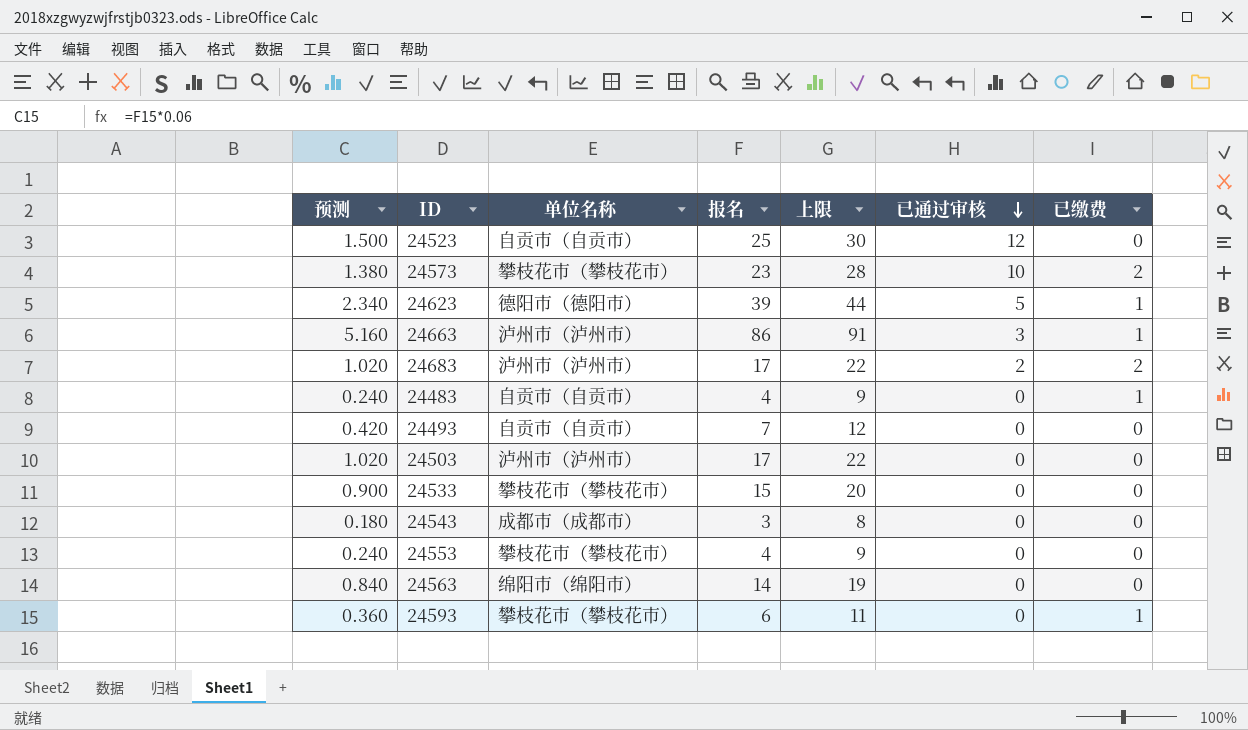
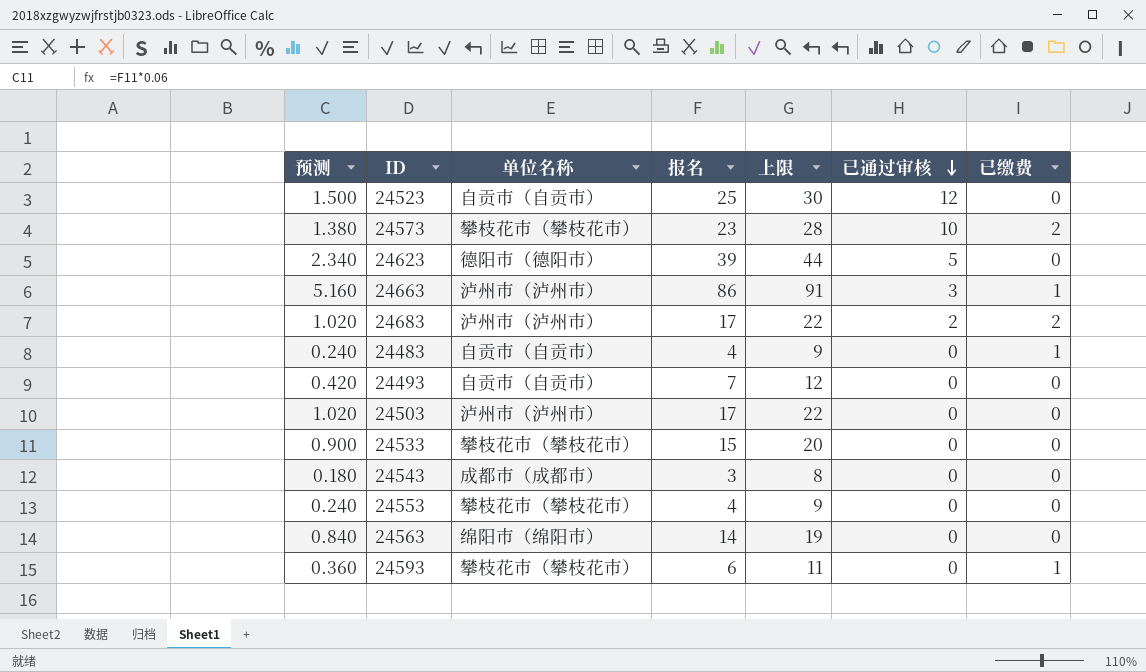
24623 | 已缴费: 1 -> 0

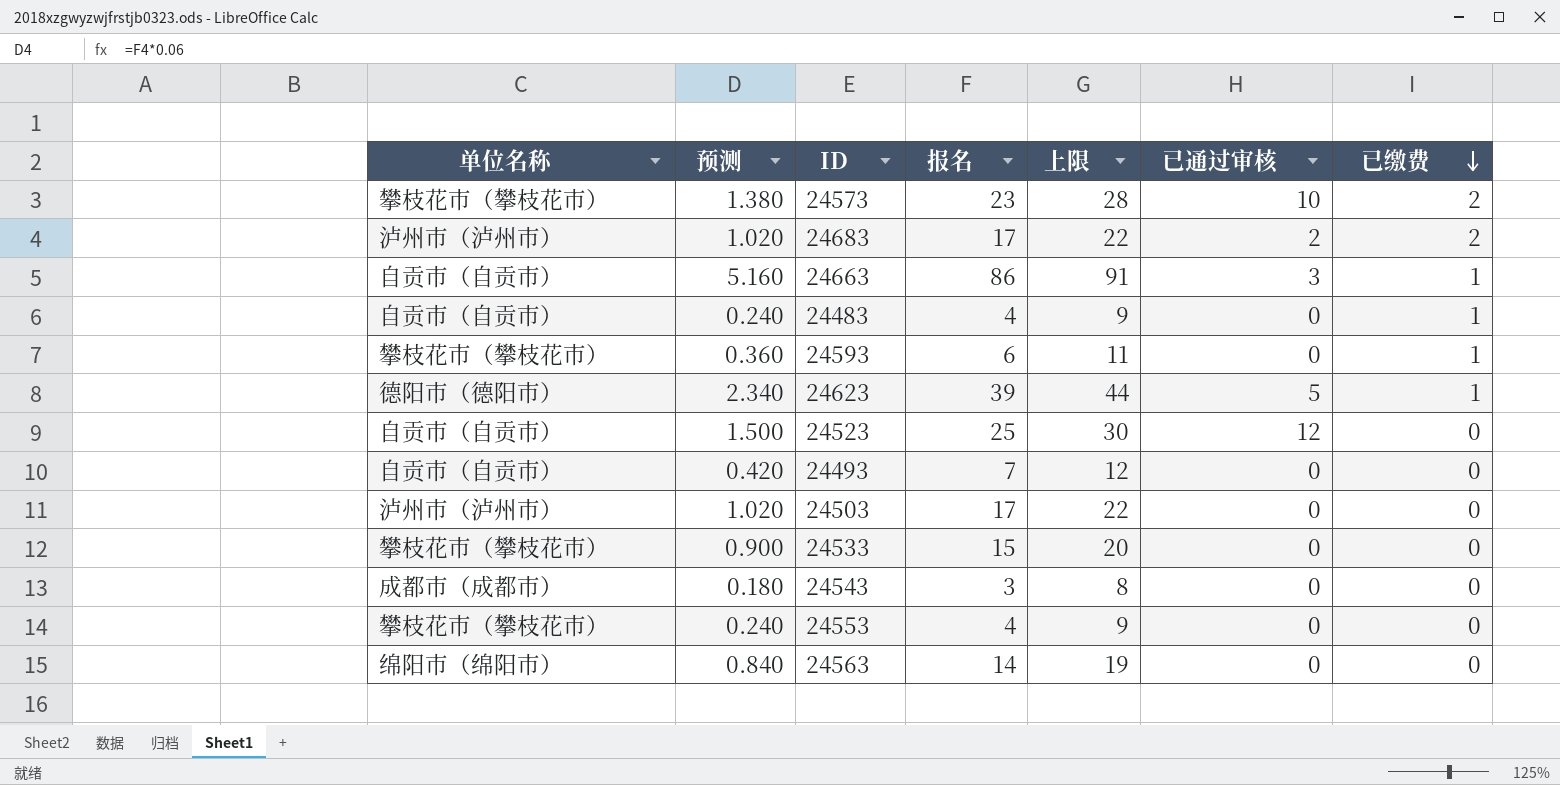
row order: 已通过审核 descending -> 已缴费 descending
column 单位名称 | position: 3 -> 1
24663 | 单位名称: 泸州市（泸州市） -> 自贡市（自贡市）
24623 | 已缴费: 0 -> 1

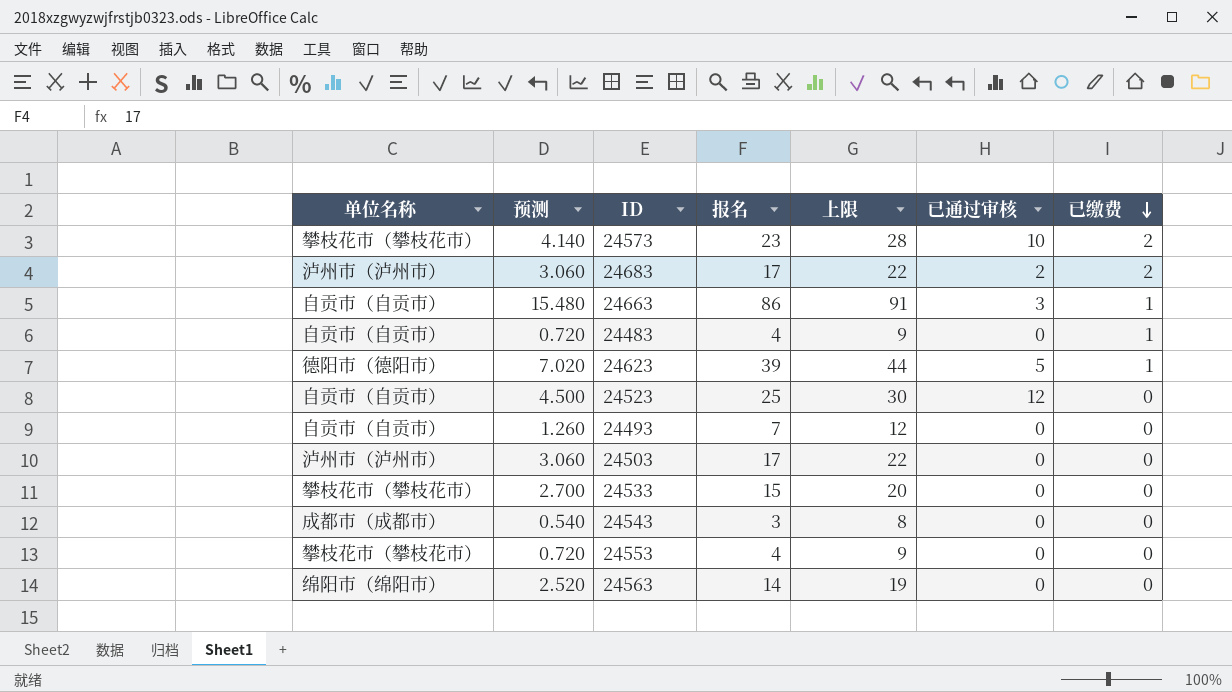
column 预测 | formula: [报名] * 0.06 -> [报名] * 0.18
row 24593: 攀枝花市（攀枝花市） | 0.360 | 6 | 11 | 0 | 1 -> none

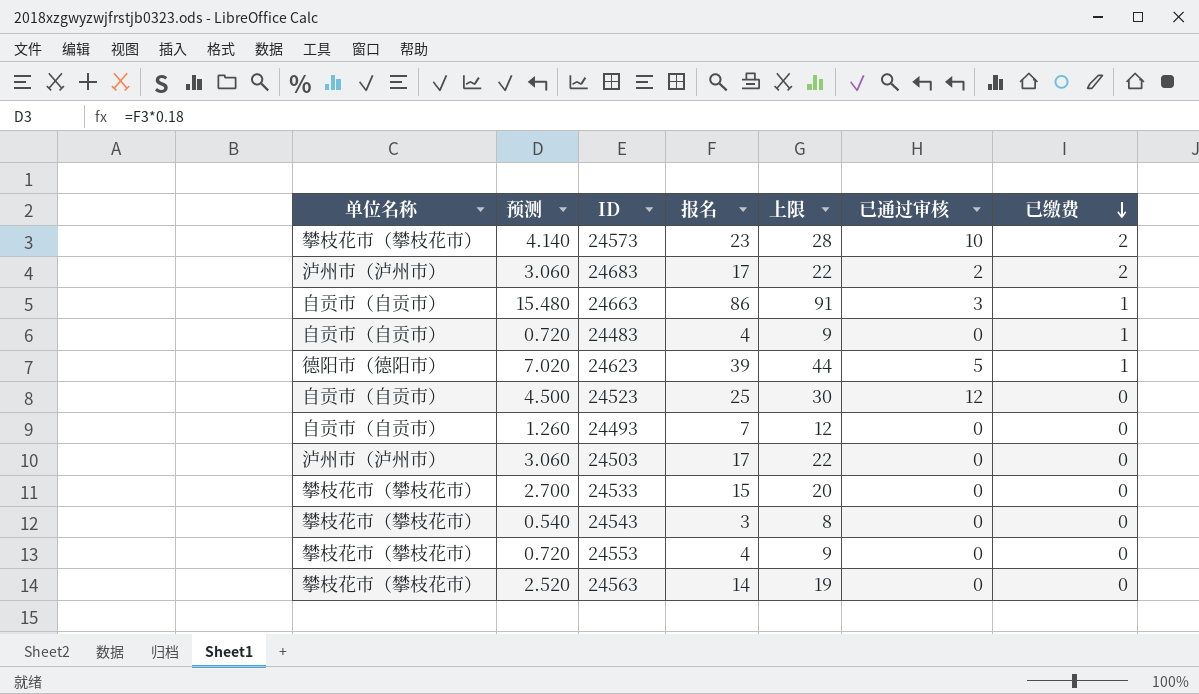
24543 | 单位名称: 成都市（成都市） -> 攀枝花市（攀枝花市）
24563 | 单位名称: 绵阳市（绵阳市） -> 攀枝花市（攀枝花市）

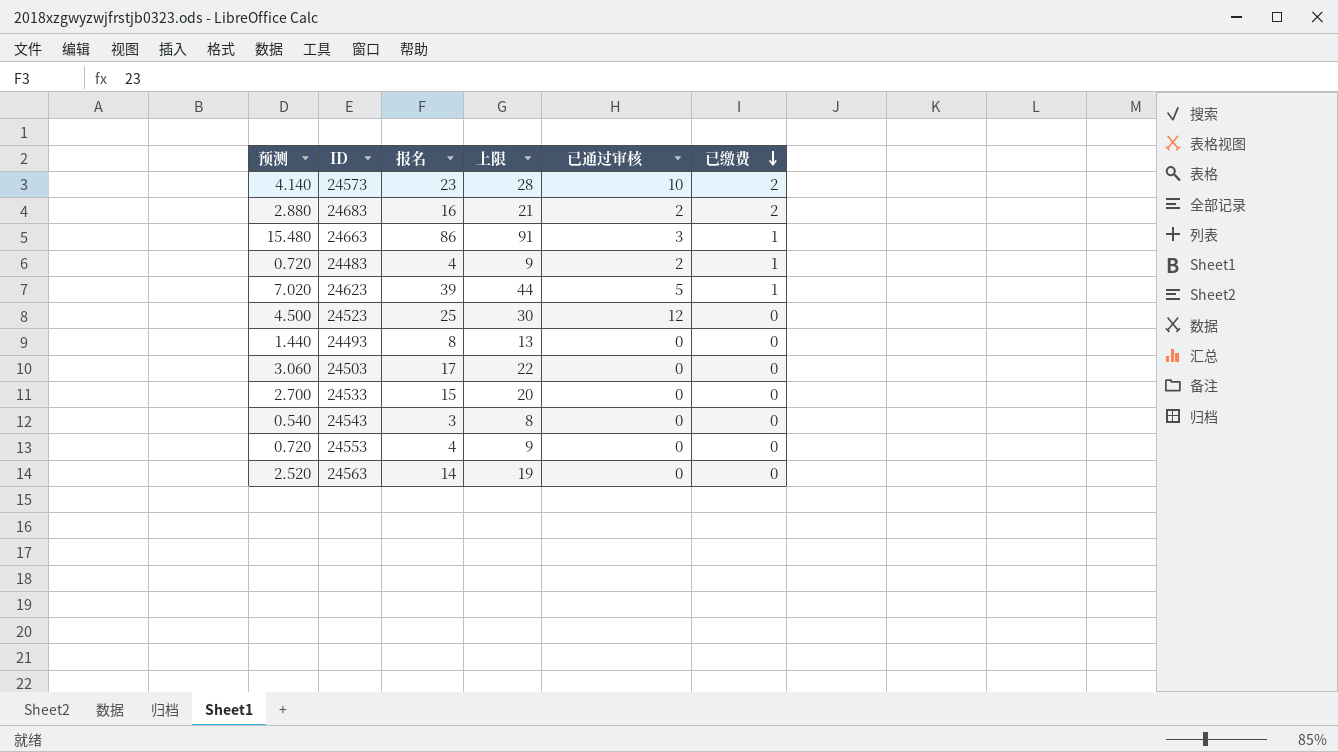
column 单位名称 | position: 1 -> none
24683 | 预测: 3.060 -> 2.880
24683 | 报名: 17 -> 16
24683 | 上限: 22 -> 21
24483 | 已通过审核: 0 -> 2
24493 | 预测: 1.260 -> 1.440
24493 | 报名: 7 -> 8
24493 | 上限: 12 -> 13

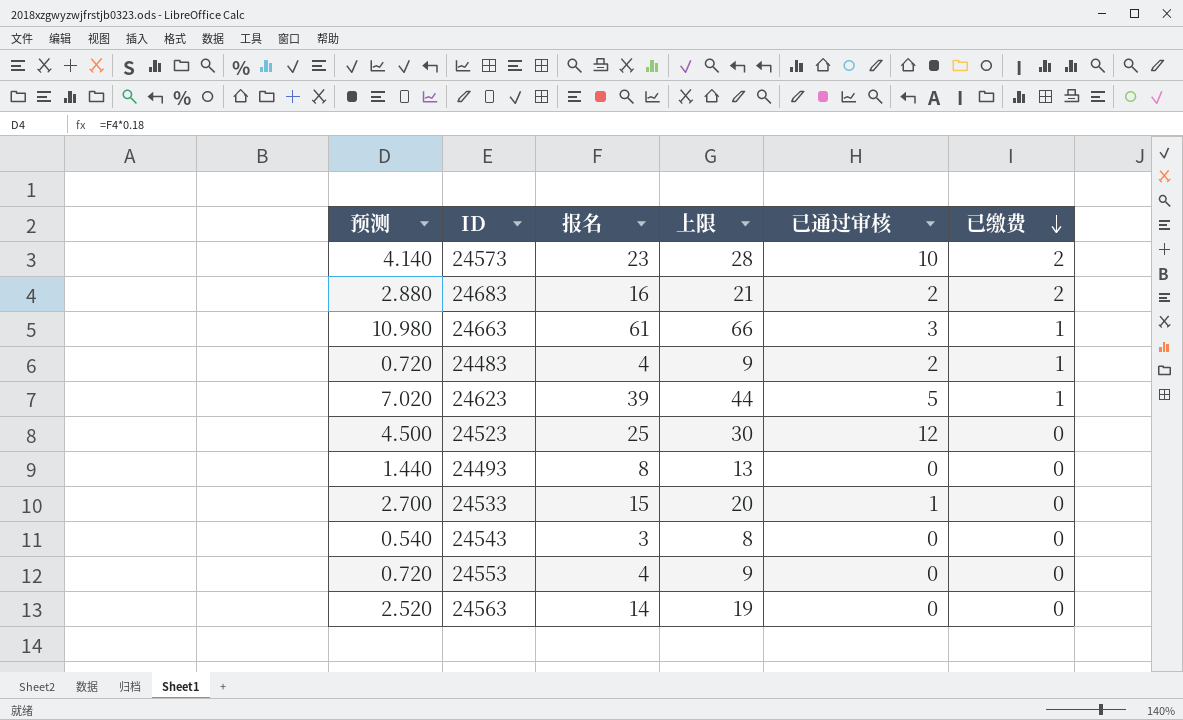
row 24503: 3.060 | 17 | 22 | 0 | 0 -> none
24663 | 预测: 15.480 -> 10.980
24663 | 报名: 86 -> 61
24663 | 上限: 91 -> 66
24533 | 已通过审核: 0 -> 1

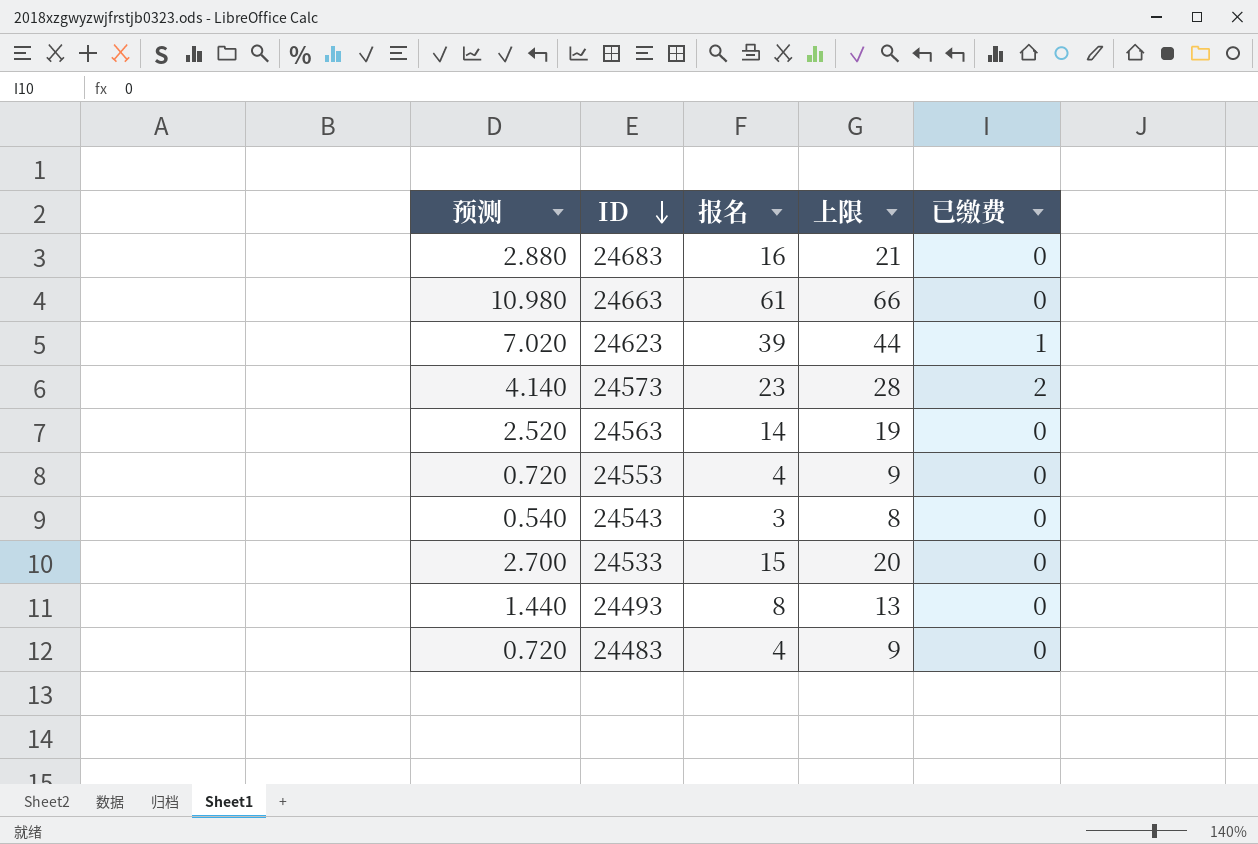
row order: 已缴费 descending -> ID descending
column 已通过审核 | position: 5 -> none
row 24523: 4.500 | 25 | 30 | 12 | 0 -> none
24683 | 已缴费: 2 -> 0
24663 | 已缴费: 1 -> 0
24483 | 已缴费: 1 -> 0

